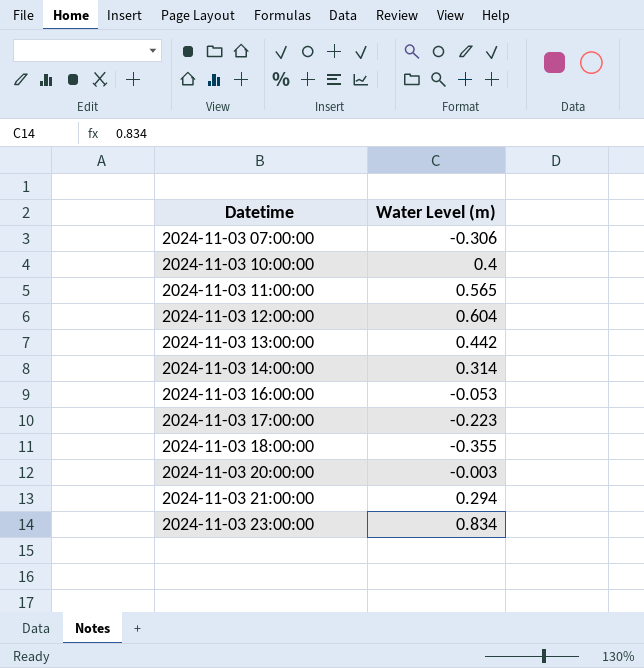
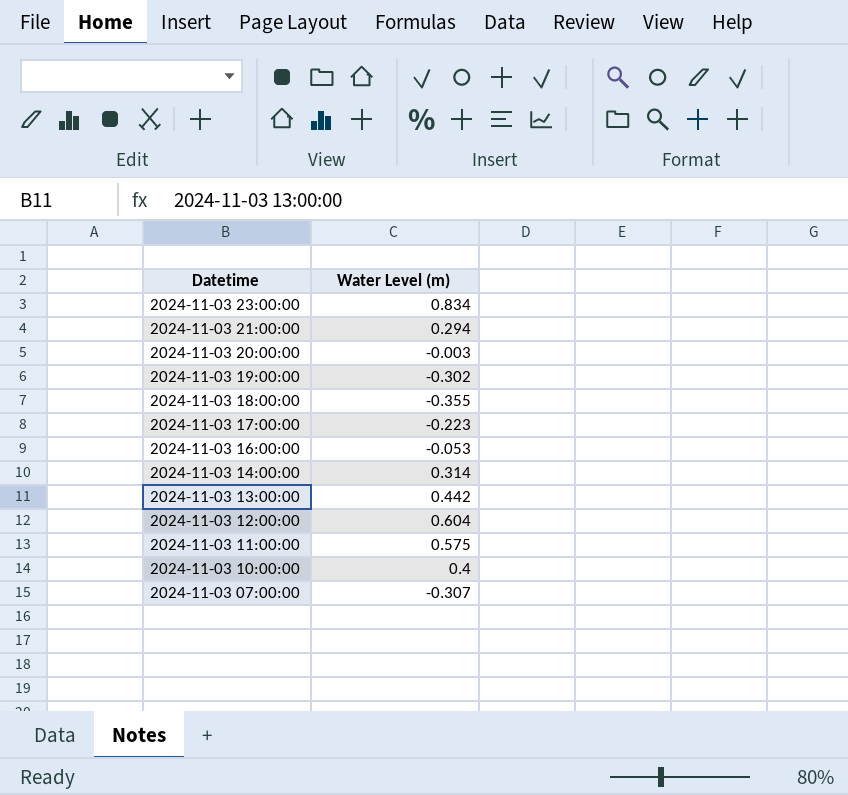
row order: Datetime ascending -> Datetime descending
row 2024-11-03 19:00:00: none -> -0.302
2024-11-03 11:00:00 | Water Level (m): 0.565 -> 0.575
2024-11-03 07:00:00 | Water Level (m): -0.306 -> -0.307

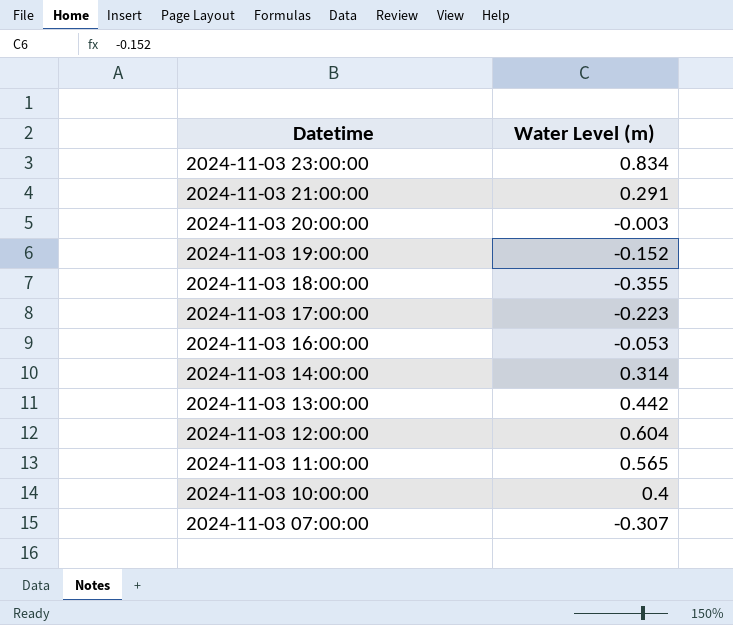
2024-11-03 21:00:00 | Water Level (m): 0.294 -> 0.291
2024-11-03 19:00:00 | Water Level (m): -0.302 -> -0.152
2024-11-03 11:00:00 | Water Level (m): 0.575 -> 0.565

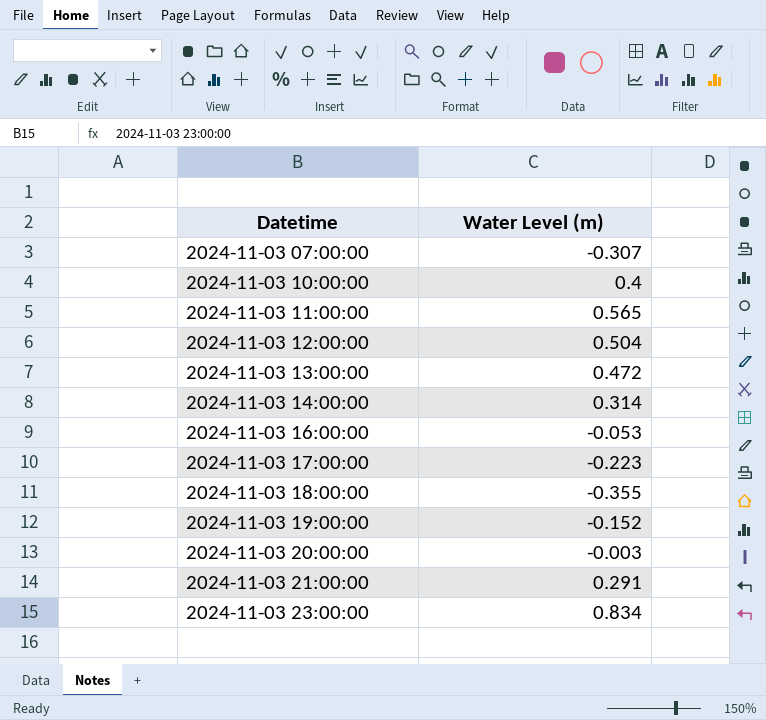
row order: Datetime descending -> Datetime ascending
2024-11-03 12:00:00 | Water Level (m): 0.604 -> 0.504
2024-11-03 13:00:00 | Water Level (m): 0.442 -> 0.472

